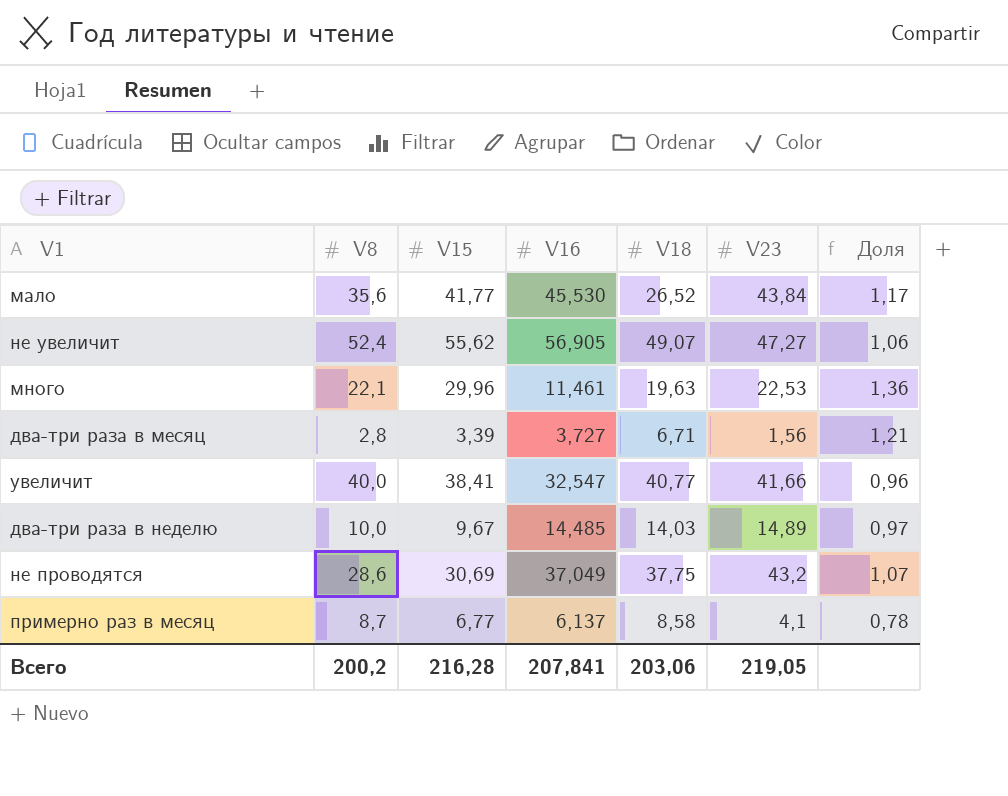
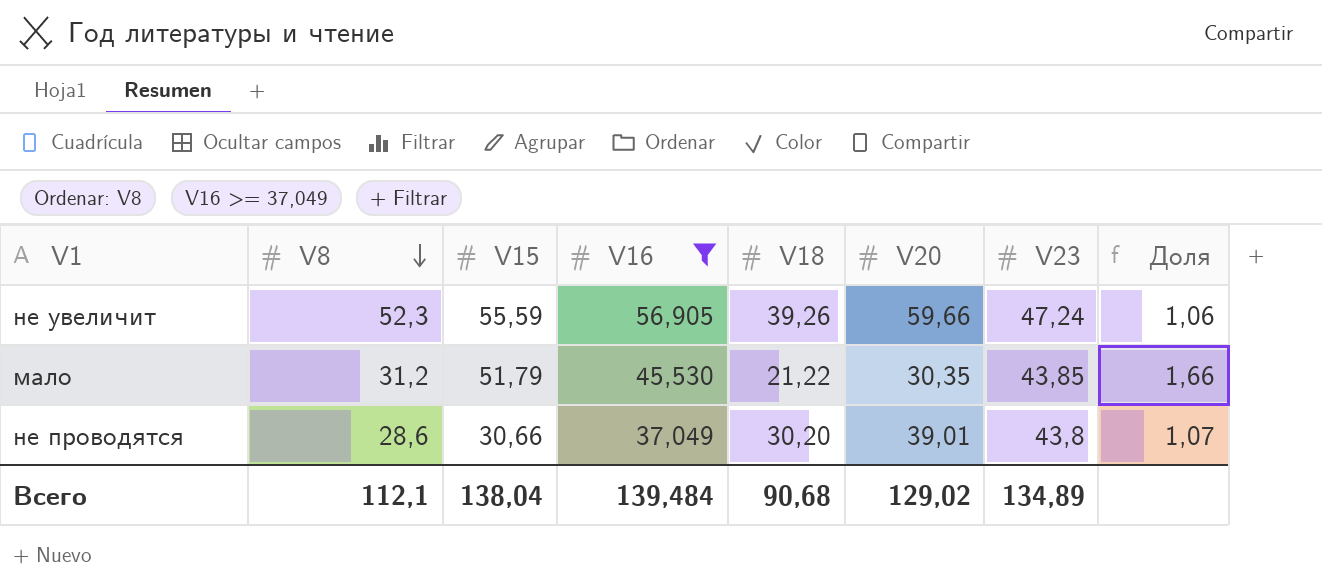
filter: none -> V16 >= 37,049
row order: none -> V8 descending
column V20 | position: none -> 6
не увеличит | V8: 52,4 -> 52,3
не увеличит | V15: 55,62 -> 55,59
не увеличит | V18: 49,07 -> 39,26
не увеличит | V23: 47,27 -> 47,24
мало | V8: 35,6 -> 31,2
мало | V15: 41,77 -> 51,79
мало | V18: 26,52 -> 21,22
мало | V23: 43,84 -> 43,85
мало | Доля: 1,17 -> 1,66
не проводятся | V15: 30,69 -> 30,66
не проводятся | V18: 37,75 -> 30,20
не проводятся | V23: 43,2 -> 43,8
Всего | V8: 200,2 -> 112,1
Всего | V15: 216,28 -> 138,04
Всего | V16: 207,841 -> 139,484
Всего | V18: 203,06 -> 90,68
Всего | V23: 219,05 -> 134,89

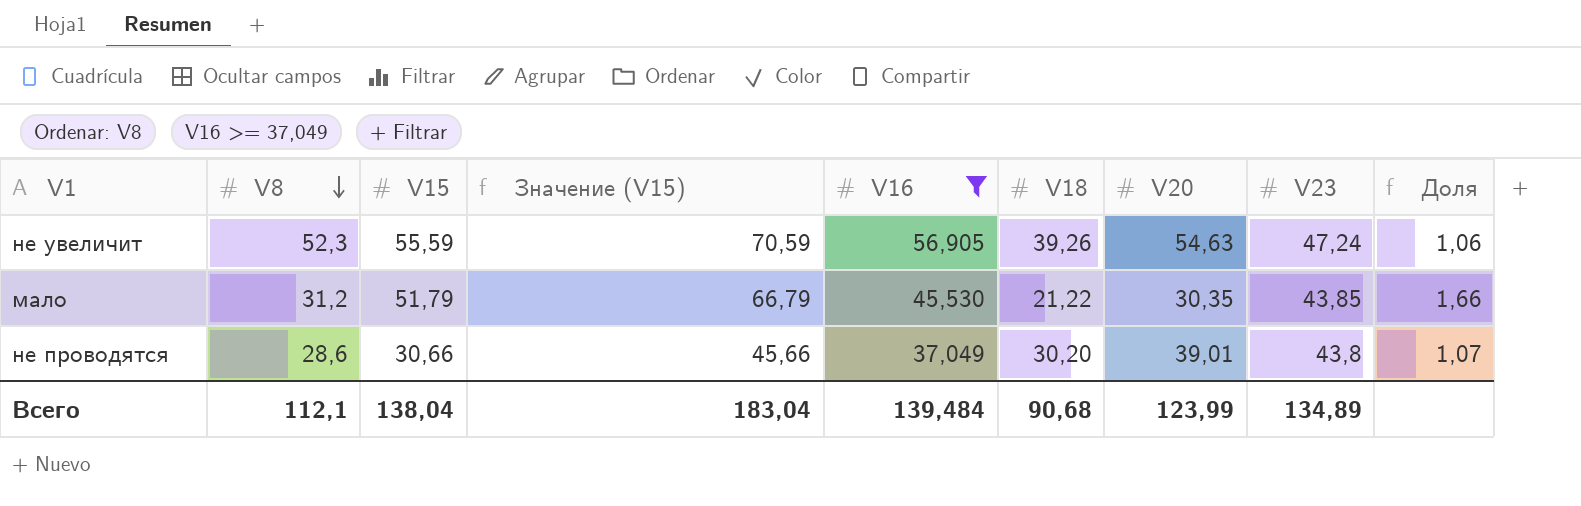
column Значение (V15) | formula: none -> [V15] + 15
не увеличит | V20: 59,66 -> 54,63
Всего | V20: 129,02 -> 123,99

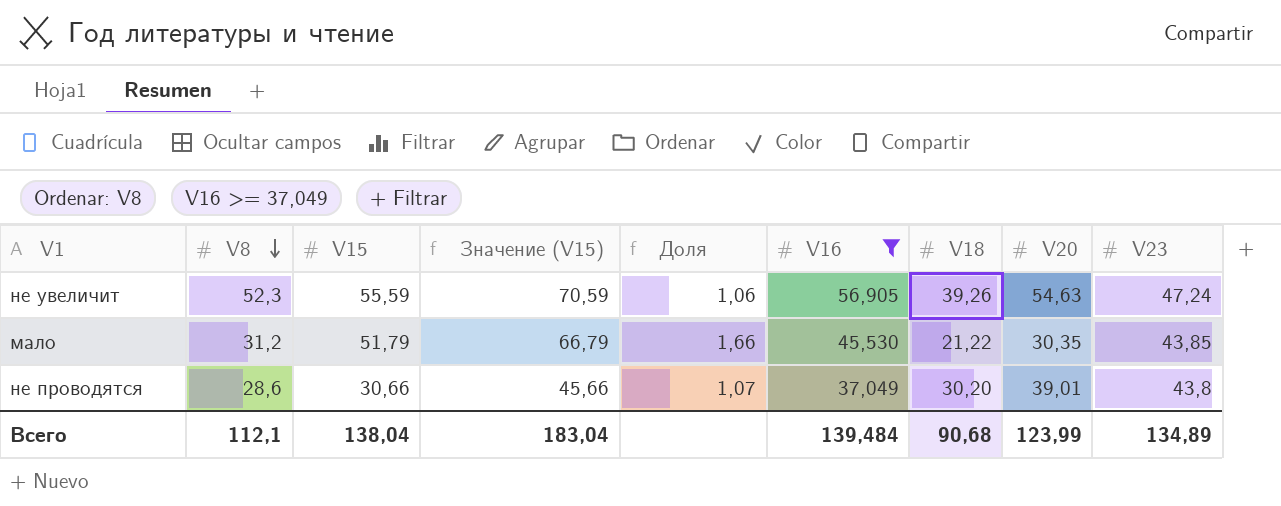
column Доля | position: 9 -> 5

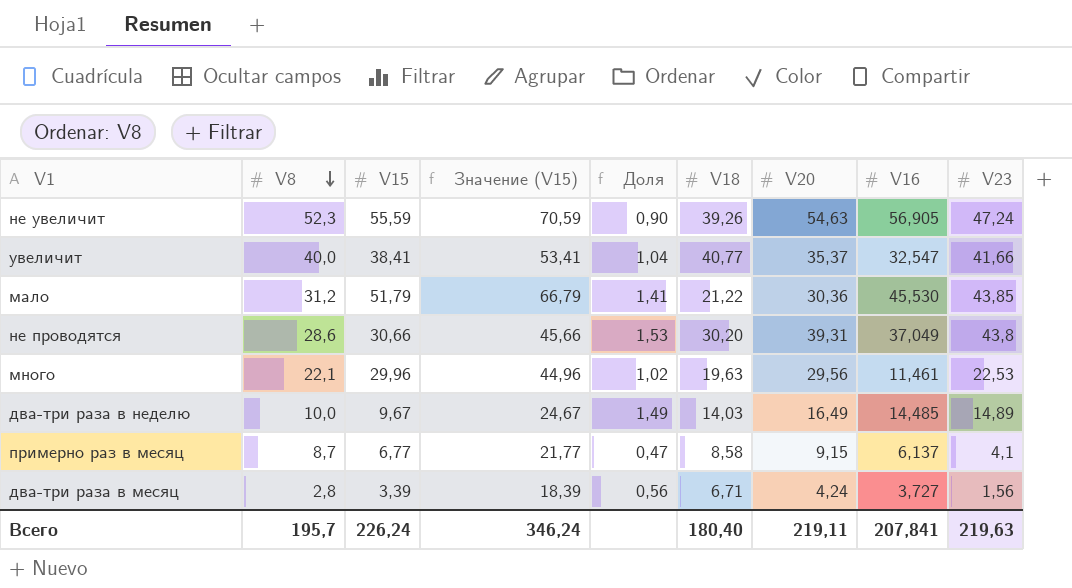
filter: V16 >= 37,049 -> none
column Доля | formula: [V15] / [V8] -> [V23] / [V8]
column V16 | position: 6 -> 8
мало | V20: 30,35 -> 30,36
не проводятся | V20: 39,01 -> 39,31
Всего | V8: 112,1 -> 195,7
Всего | V15: 138,04 -> 226,24
Всего | Значение (V15): 183,04 -> 346,24
Всего | V18: 90,68 -> 180,40
Всего | V20: 123,99 -> 219,11
Всего | V16: 139,484 -> 207,841
Всего | V23: 134,89 -> 219,63

